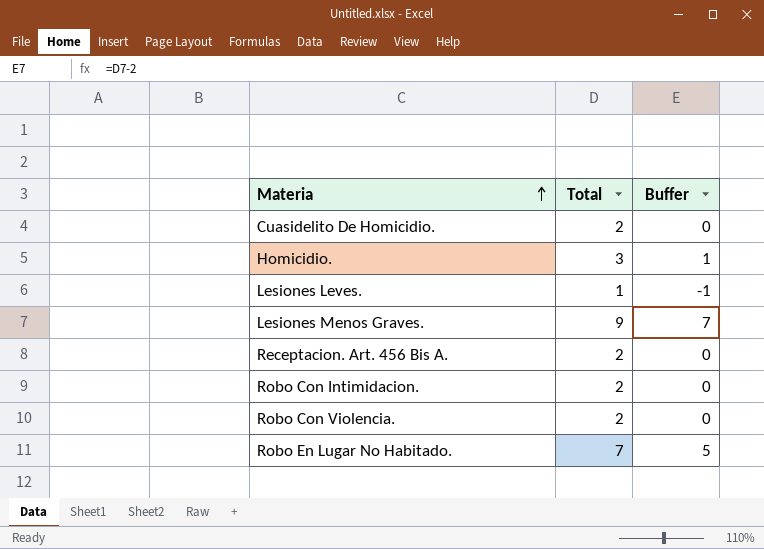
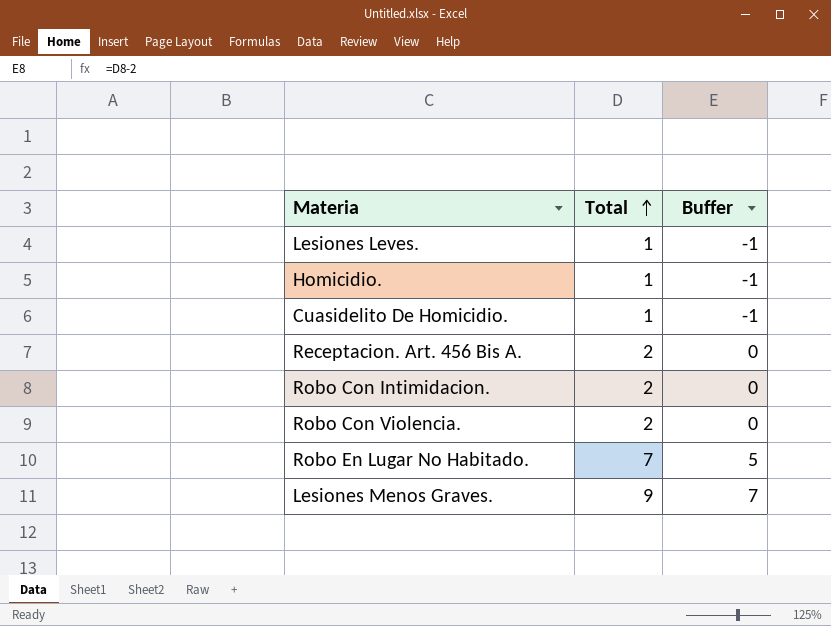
row order: Materia ascending -> Total ascending
Homicidio. | Total: 3 -> 1
Homicidio. | Buffer: 1 -> -1
Cuasidelito De Homicidio. | Total: 2 -> 1
Cuasidelito De Homicidio. | Buffer: 0 -> -1

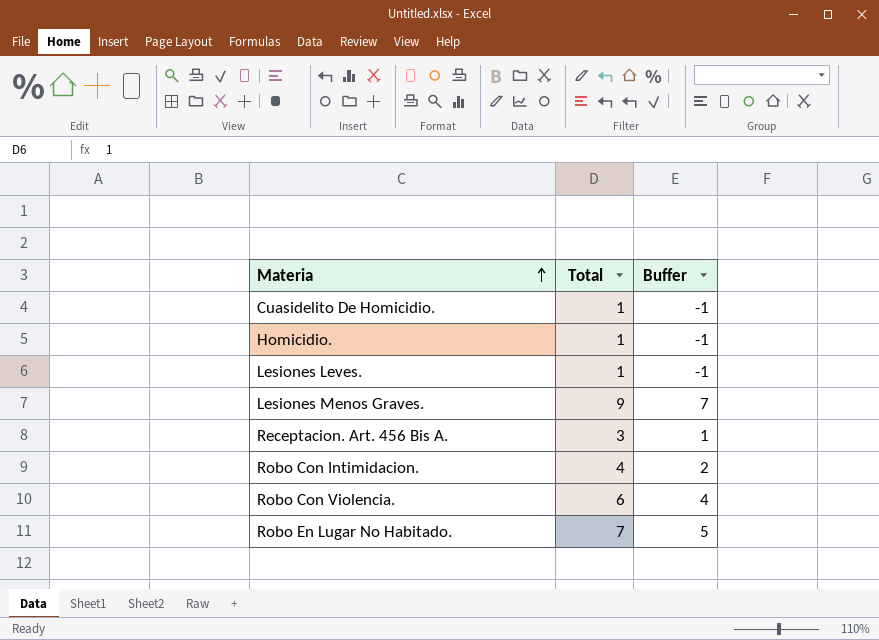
row order: Total ascending -> Materia ascending
Receptacion. Art. 456 Bis A. | Total: 2 -> 3
Receptacion. Art. 456 Bis A. | Buffer: 0 -> 1
Robo Con Intimidacion. | Total: 2 -> 4
Robo Con Intimidacion. | Buffer: 0 -> 2
Robo Con Violencia. | Total: 2 -> 6
Robo Con Violencia. | Buffer: 0 -> 4

